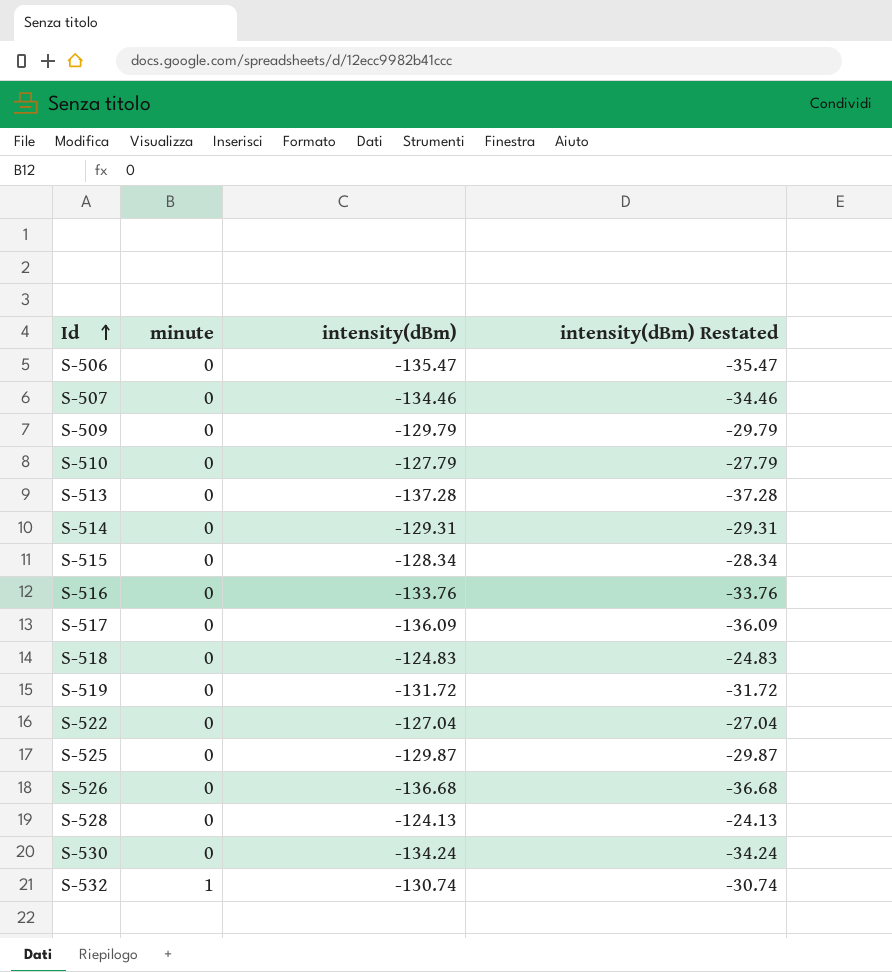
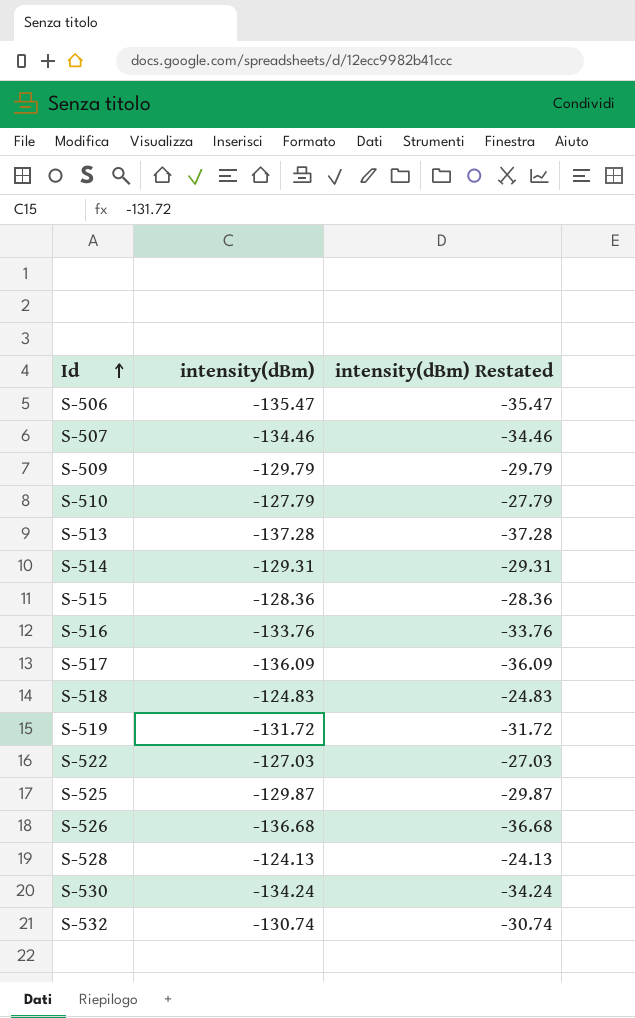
column minute | position: 2 -> none
S-515 | intensity(dBm): -128.34 -> -128.36
S-515 | intensity(dBm) Restated: -28.34 -> -28.36
S-522 | intensity(dBm): -127.04 -> -127.03
S-522 | intensity(dBm) Restated: -27.04 -> -27.03

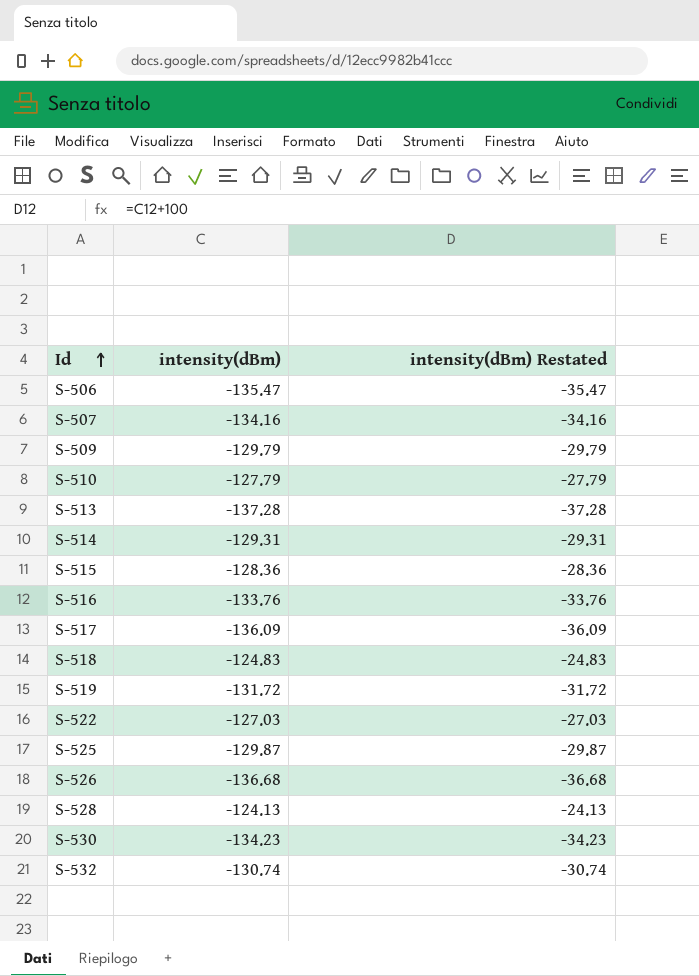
S-507 | intensity(dBm): -134.46 -> -134.16
S-507 | intensity(dBm) Restated: -34.46 -> -34.16
S-530 | intensity(dBm): -134.24 -> -134.23
S-530 | intensity(dBm) Restated: -34.24 -> -34.23

